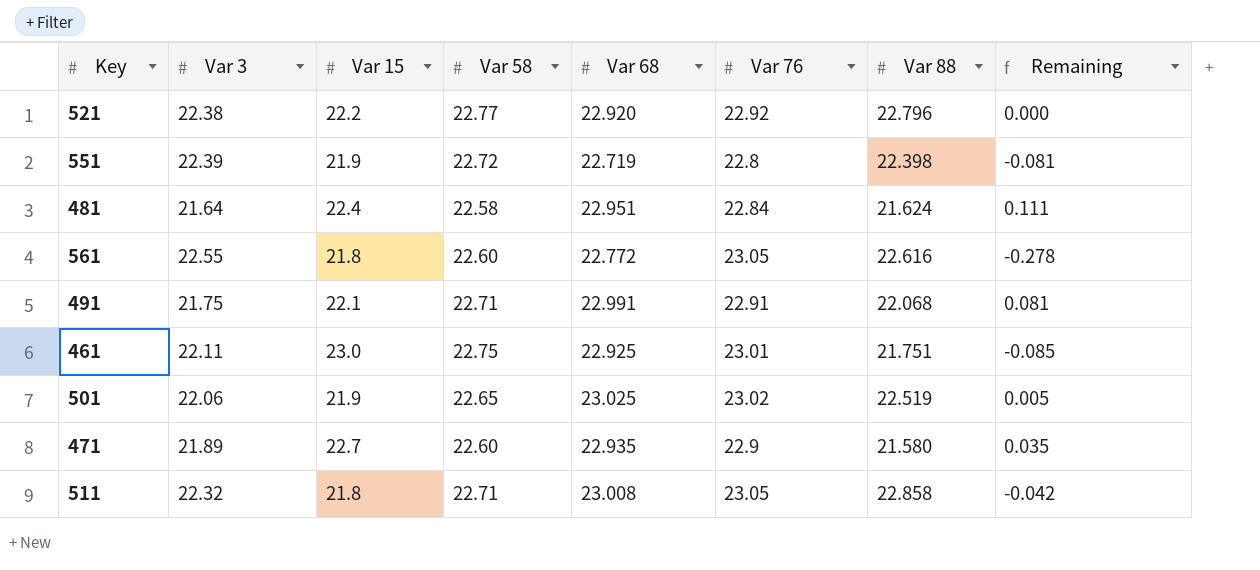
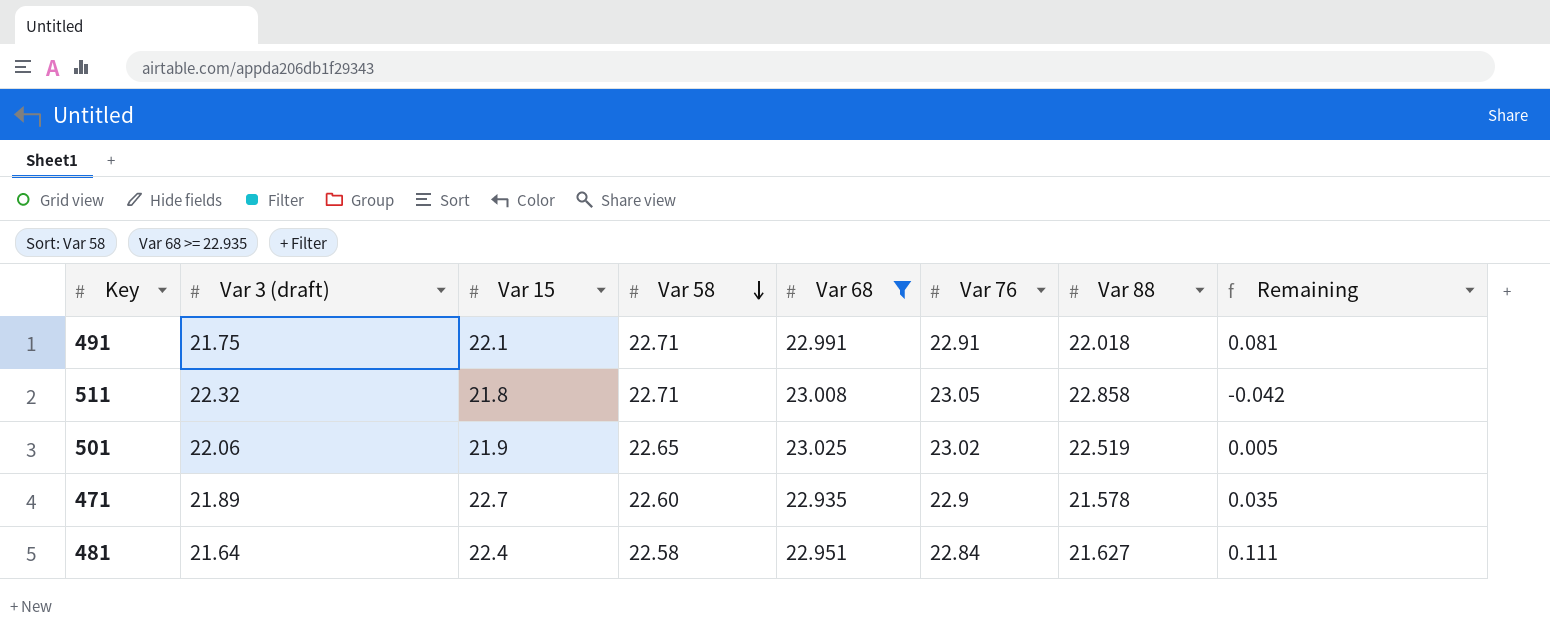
filter: none -> Var 68 >= 22.935
row order: none -> Var 58 descending
column name: Var 3 -> Var 3 (draft)
491 | Var 88: 22.068 -> 22.018
471 | Var 88: 21.580 -> 21.578
481 | Var 88: 21.624 -> 21.627

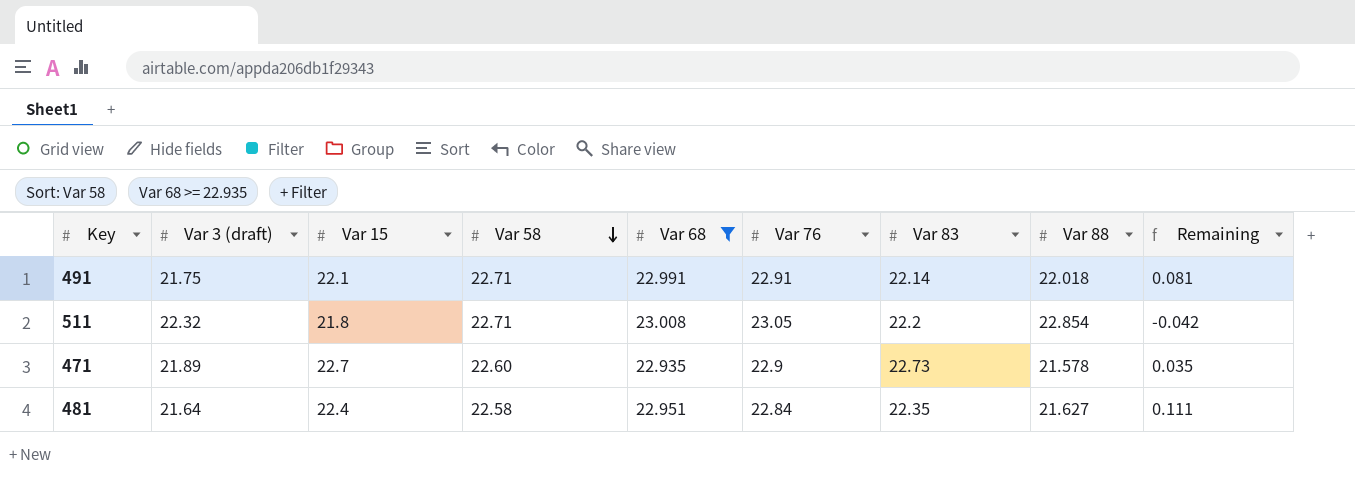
column Var 83 | position: none -> 7
row 501: 22.06 | 21.9 | 22.65 | 23.025 | 23.02 | 22.519 | 0.005 -> none
511 | Var 88: 22.858 -> 22.854

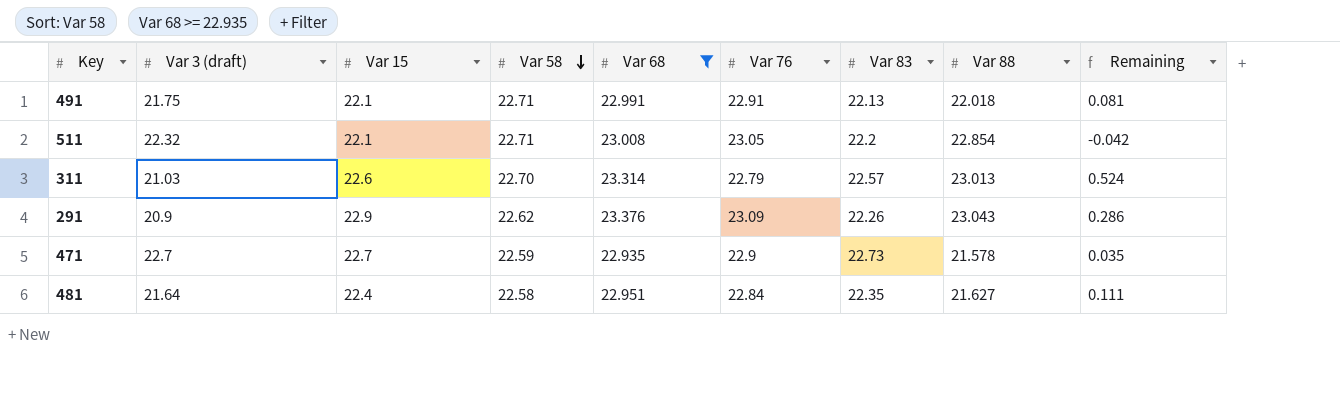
491 | Var 83: 22.14 -> 22.13
511 | Var 15: 21.8 -> 22.1
row 311: none -> 21.03 | 22.6 | 22.70 | 23.314 | 22.79 | 22.57 | 23.013 | 0.524
row 291: none -> 20.9 | 22.9 | 22.62 | 23.376 | 23.09 | 22.26 | 23.043 | 0.286
471 | Var 3 (draft): 21.89 -> 22.7
471 | Var 58: 22.60 -> 22.59

